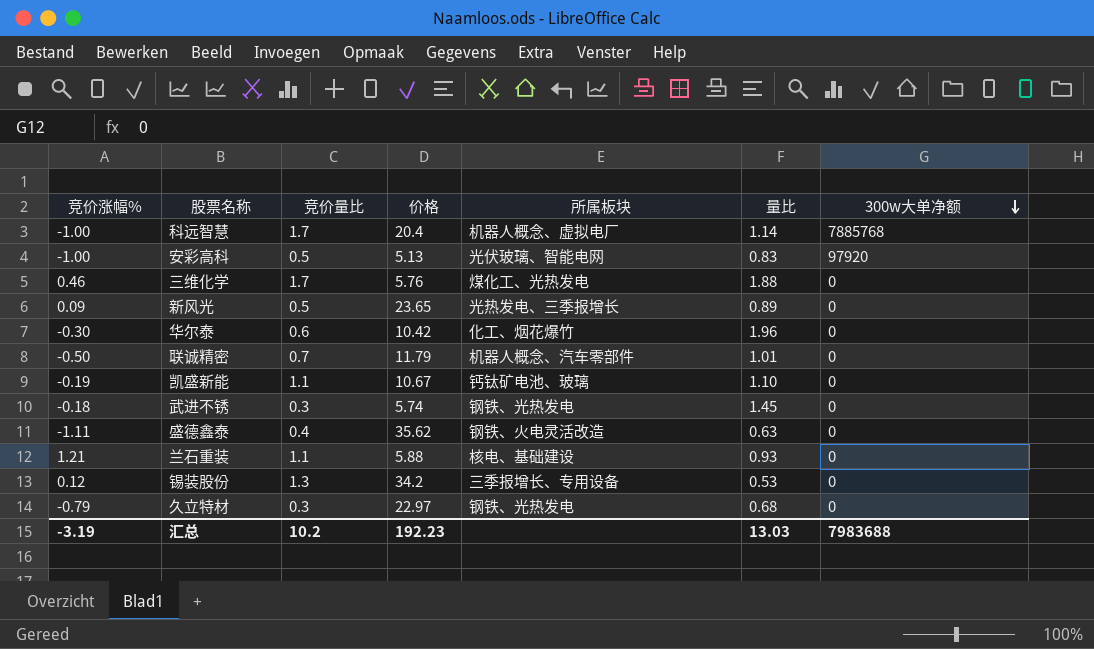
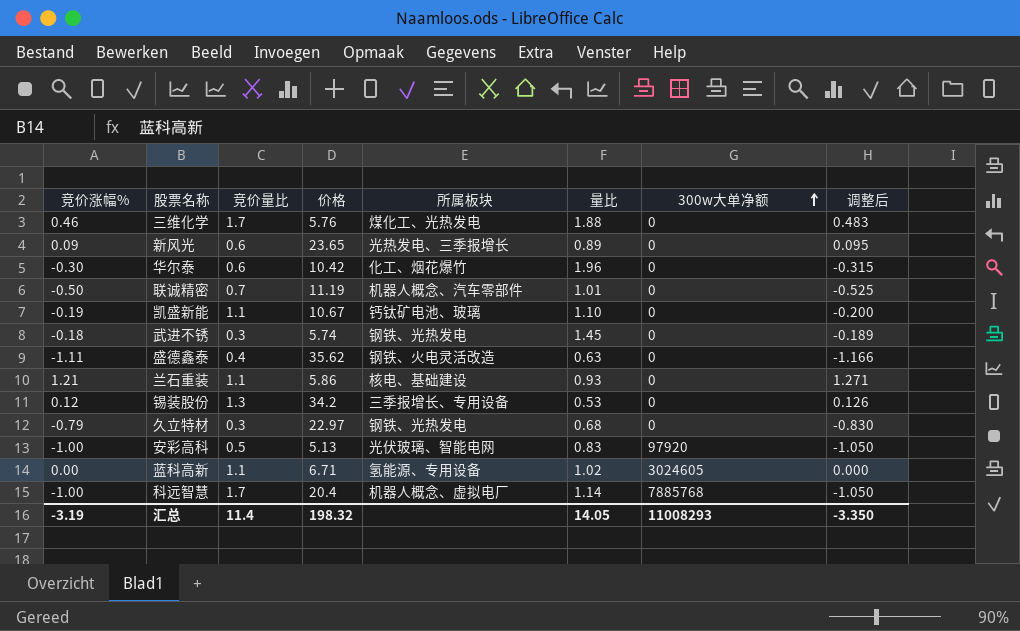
row order: 300w大单净额 descending -> 300w大单净额 ascending
column 调整后 | formula: none -> [竞价涨幅%] * 1.05
新风光 | 竞价量比: 0.5 -> 0.6
联诚精密 | 价格: 11.79 -> 11.19
兰石重装 | 价格: 5.88 -> 5.86
row 蓝科高新: none -> 0.00 | 1.1 | 6.71 | 氢能源、专用设备 | 1.02 | 3024605 | 0.000
汇总 | 竞价量比: 10.2 -> 11.4
汇总 | 价格: 192.23 -> 198.32
汇总 | 量比: 13.03 -> 14.05
汇总 | 300w大单净额: 7983688 -> 11008293

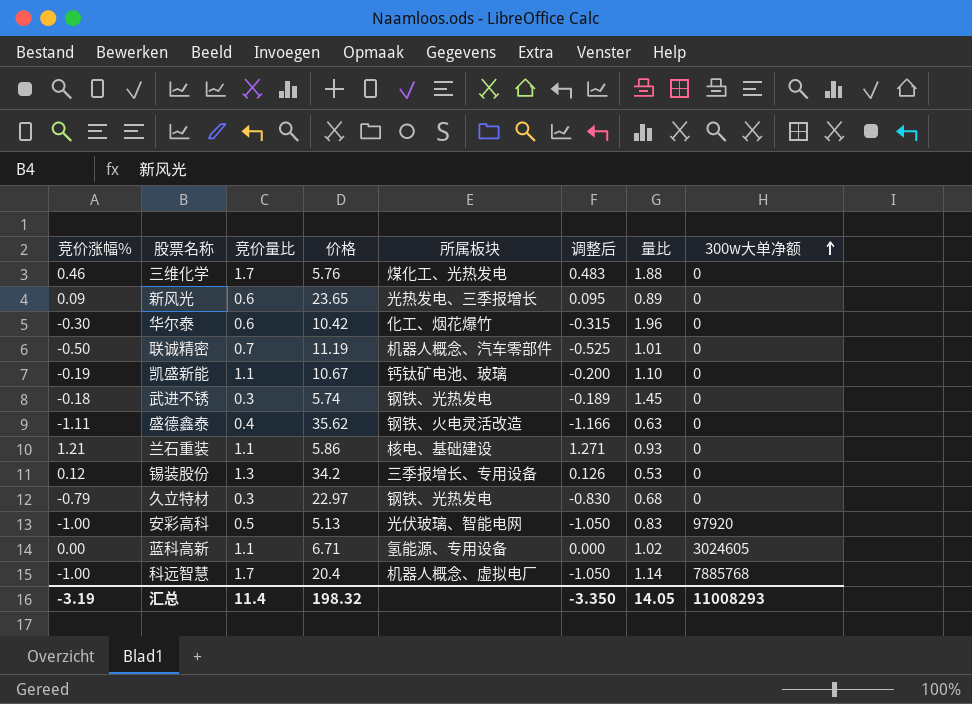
column 调整后 | position: 8 -> 6

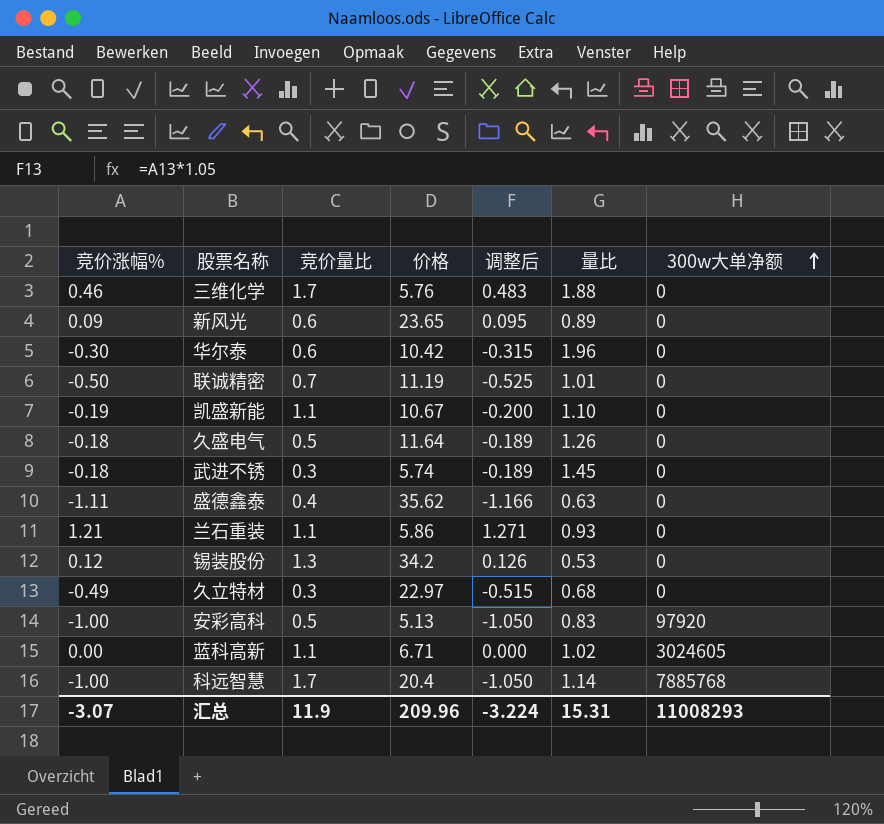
column 所属板块 | position: 5 -> none
row 久盛电气: none -> -0.18 | 0.5 | 11.64 | -0.189 | 1.26 | 0
久立特材 | 竞价涨幅%: -0.79 -> -0.49
久立特材 | 调整后: -0.830 -> -0.515
汇总 | 竞价涨幅%: -3.19 -> -3.07
汇总 | 竞价量比: 11.4 -> 11.9
汇总 | 价格: 198.32 -> 209.96
汇总 | 调整后: -3.350 -> -3.224
汇总 | 量比: 14.05 -> 15.31

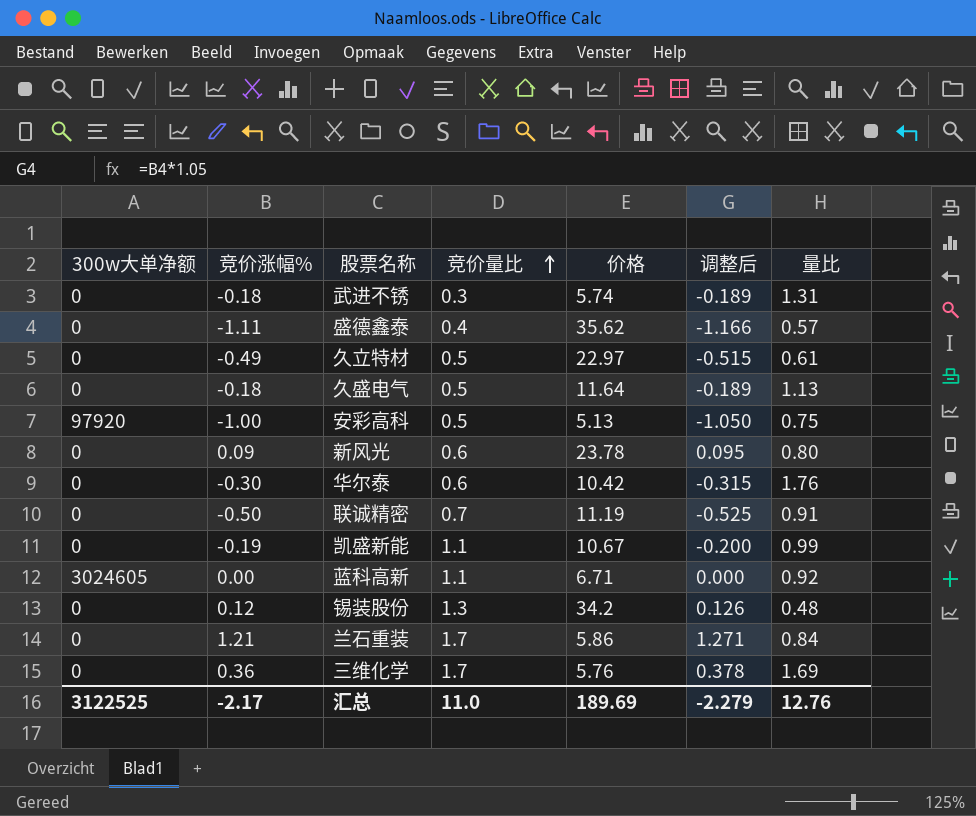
row order: 300w大单净额 ascending -> 竞价量比 ascending
column 300w大单净额 | position: 7 -> 1
row 科远智慧: -1.00 | 1.7 | 20.4 | -1.050 | 1.14 | 7885768 -> none
武进不锈 | 量比: 1.45 -> 1.31
盛德鑫泰 | 量比: 0.63 -> 0.57
久立特材 | 竞价量比: 0.3 -> 0.5
久立特材 | 量比: 0.68 -> 0.61
久盛电气 | 量比: 1.26 -> 1.13
安彩高科 | 量比: 0.83 -> 0.75
新风光 | 价格: 23.65 -> 23.78
新风光 | 量比: 0.89 -> 0.80
华尔泰 | 量比: 1.96 -> 1.76
联诚精密 | 量比: 1.01 -> 0.91
凯盛新能 | 量比: 1.10 -> 0.99
蓝科高新 | 量比: 1.02 -> 0.92
锡装股份 | 量比: 0.53 -> 0.48
兰石重装 | 竞价量比: 1.1 -> 1.7
兰石重装 | 量比: 0.93 -> 0.84
三维化学 | 竞价涨幅%: 0.46 -> 0.36
三维化学 | 调整后: 0.483 -> 0.378
三维化学 | 量比: 1.88 -> 1.69
汇总 | 300w大单净额: 11008293 -> 3122525
汇总 | 竞价涨幅%: -3.07 -> -2.17
汇总 | 竞价量比: 11.9 -> 11.0
汇总 | 价格: 209.96 -> 189.69
汇总 | 调整后: -3.224 -> -2.279
汇总 | 量比: 15.31 -> 12.76

